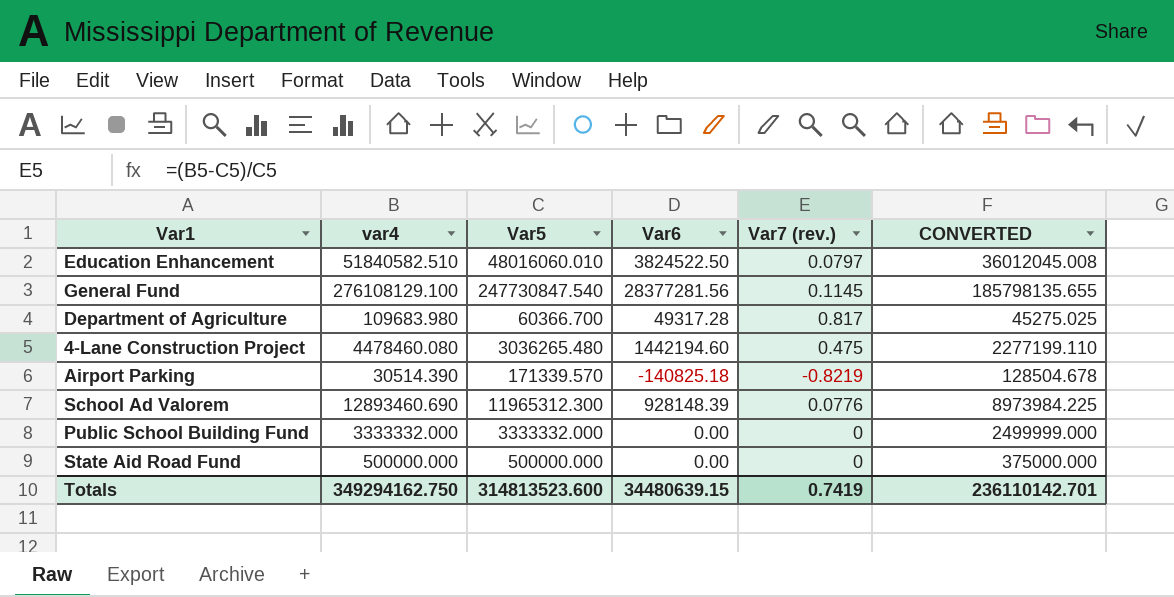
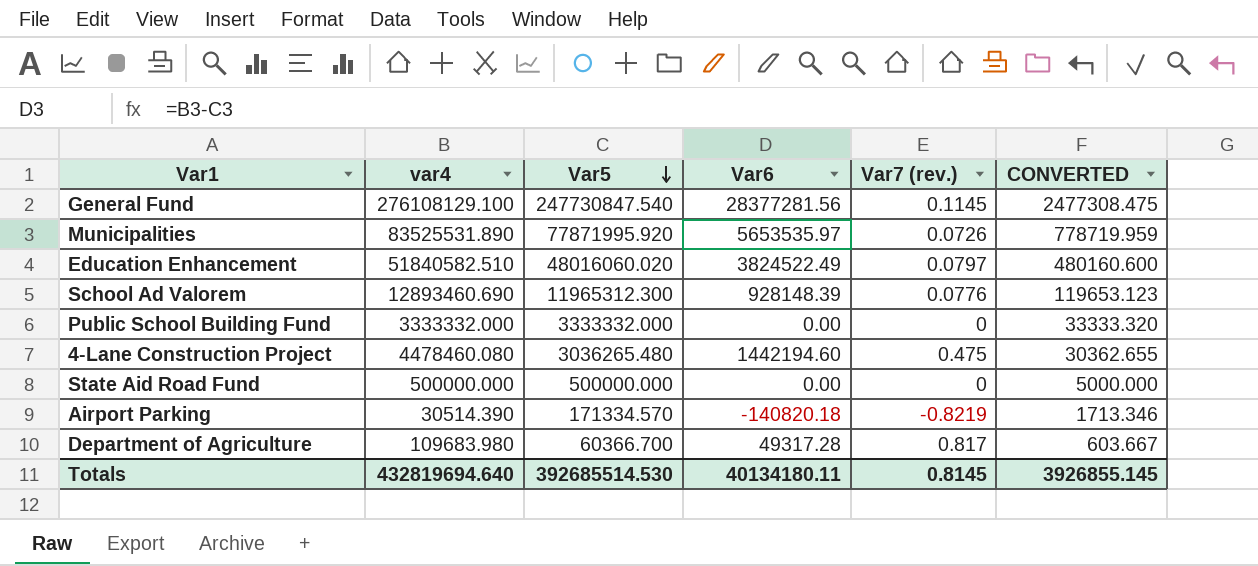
row order: none -> Var5 descending
column CONVERTED | formula: [Var5] * 0.75 -> [Var5] * 0.01
row Municipalities: none -> 83525531.890 | 77871995.920 | 5653535.97 | 0.0726 | 778719.959
Education Enhancement | Var5: 48016060.010 -> 48016060.020
Education Enhancement | Var6: 3824522.50 -> 3824522.49
Airport Parking | Var5: 171339.570 -> 171334.570
Airport Parking | Var6: -140825.18 -> -140820.18
Totals | var4: 349294162.750 -> 432819694.640
Totals | Var5: 314813523.600 -> 392685514.530
Totals | Var6: 34480639.15 -> 40134180.11
Totals | Var7 (rev.): 0.7419 -> 0.8145
Totals | CONVERTED: 236110142.701 -> 3926855.145

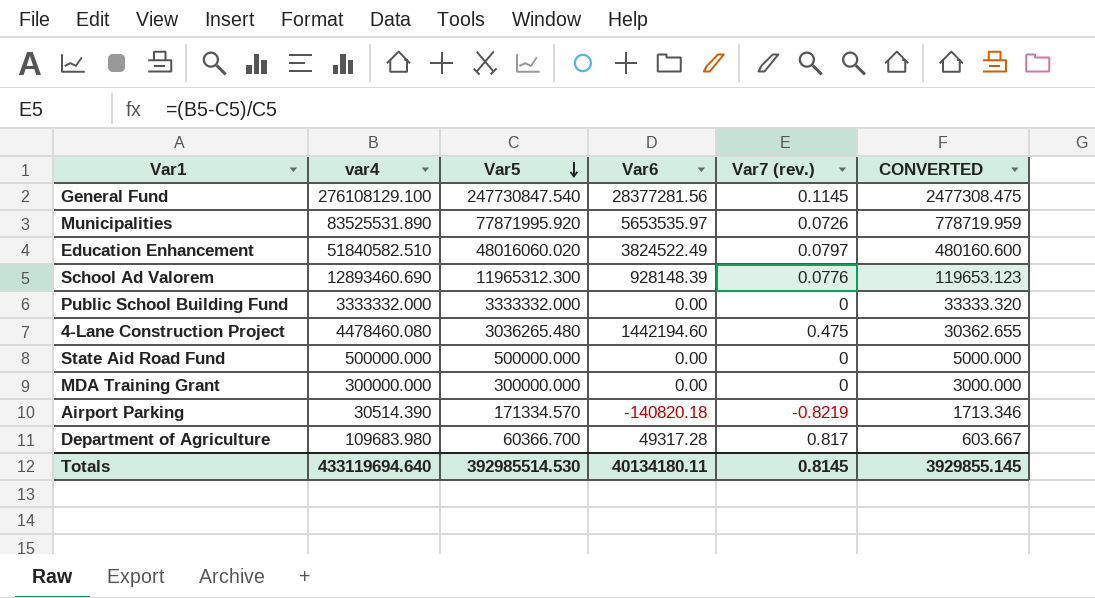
row MDA Training Grant: none -> 300000.000 | 300000.000 | 0.00 | 0 | 3000.000
Totals | var4: 432819694.640 -> 433119694.640
Totals | Var5: 392685514.530 -> 392985514.530
Totals | CONVERTED: 3926855.145 -> 3929855.145

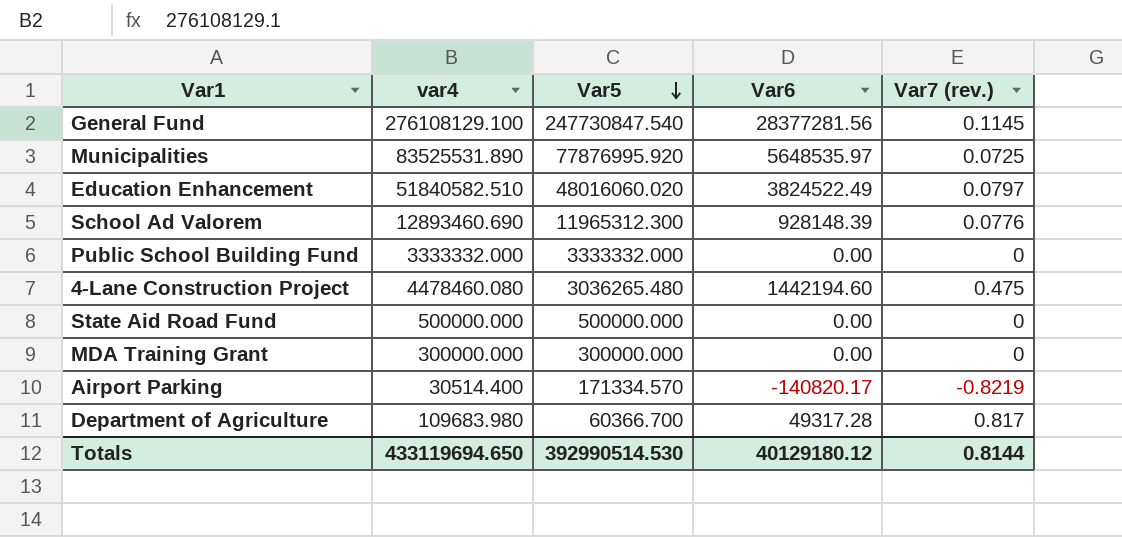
column CONVERTED | formula: [Var5] * 0.01 -> none
Municipalities | Var5: 77871995.920 -> 77876995.920
Municipalities | Var6: 5653535.97 -> 5648535.97
Municipalities | Var7 (rev.): 0.0726 -> 0.0725
Airport Parking | var4: 30514.390 -> 30514.400
Airport Parking | Var6: -140820.18 -> -140820.17
Totals | var4: 433119694.640 -> 433119694.650
Totals | Var5: 392985514.530 -> 392990514.530
Totals | Var6: 40134180.11 -> 40129180.12
Totals | Var7 (rev.): 0.8145 -> 0.8144

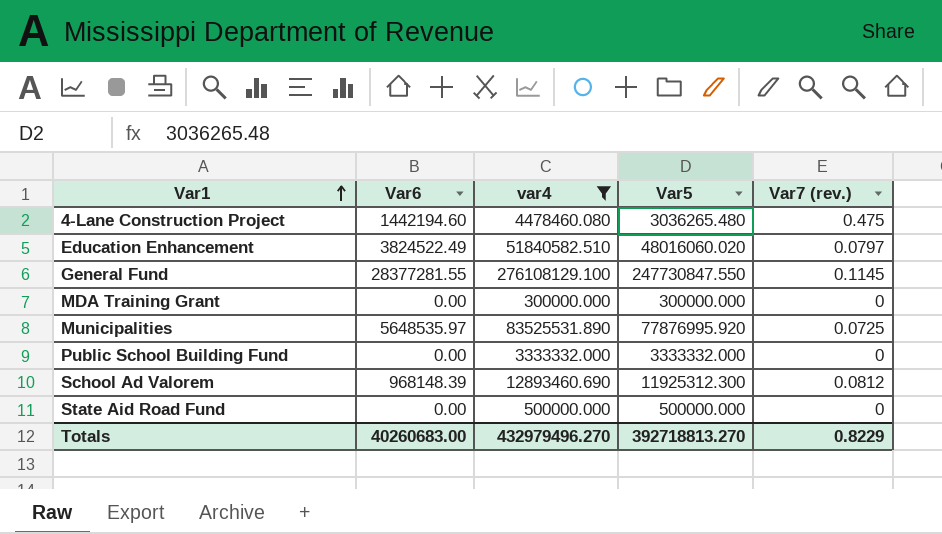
filter: none -> var4 >= 300000.000
row order: Var5 descending -> Var1 ascending
column Var6 | position: 4 -> 2
General Fund | Var6: 28377281.56 -> 28377281.55
General Fund | Var5: 247730847.540 -> 247730847.550
School Ad Valorem | Var6: 928148.39 -> 968148.39
School Ad Valorem | Var5: 11965312.300 -> 11925312.300
School Ad Valorem | Var7 (rev.): 0.0776 -> 0.0812
Totals | Var6: 40129180.12 -> 40260683.00
Totals | var4: 433119694.650 -> 432979496.270
Totals | Var5: 392990514.530 -> 392718813.270
Totals | Var7 (rev.): 0.8144 -> 0.8229

